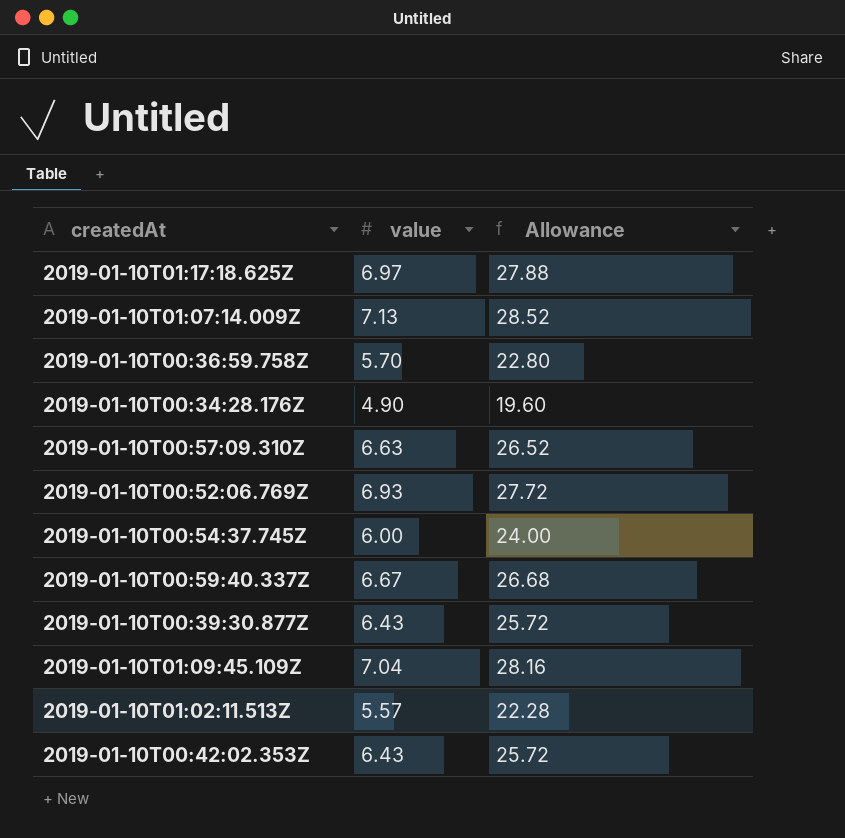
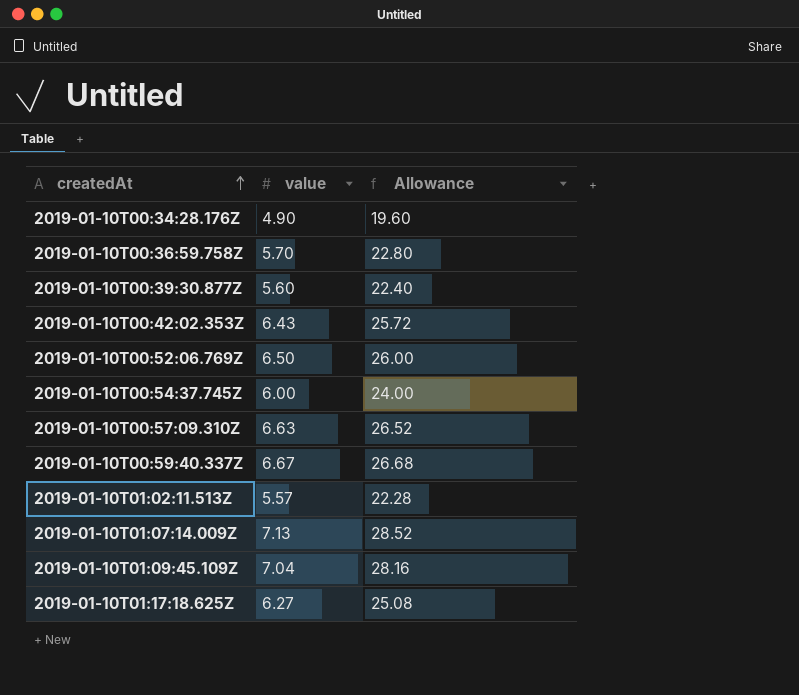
row order: none -> createdAt ascending
2019-01-10T00:39:30.877Z | value: 6.43 -> 5.60
2019-01-10T00:39:30.877Z | Allowance: 25.72 -> 22.40
2019-01-10T00:52:06.769Z | value: 6.93 -> 6.50
2019-01-10T00:52:06.769Z | Allowance: 27.72 -> 26.00
2019-01-10T01:17:18.625Z | value: 6.97 -> 6.27
2019-01-10T01:17:18.625Z | Allowance: 27.88 -> 25.08

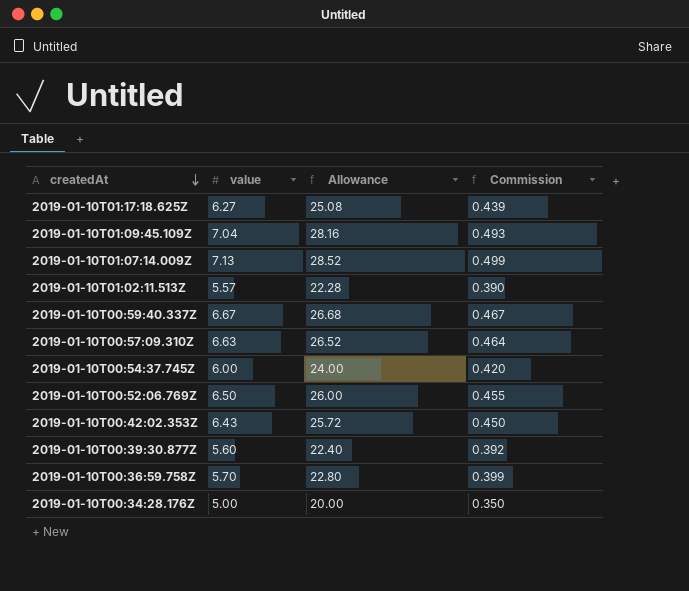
row order: createdAt ascending -> createdAt descending
column Commission | formula: none -> [value] * 0.07
2019-01-10T00:34:28.176Z | value: 4.90 -> 5.00
2019-01-10T00:34:28.176Z | Allowance: 19.60 -> 20.00

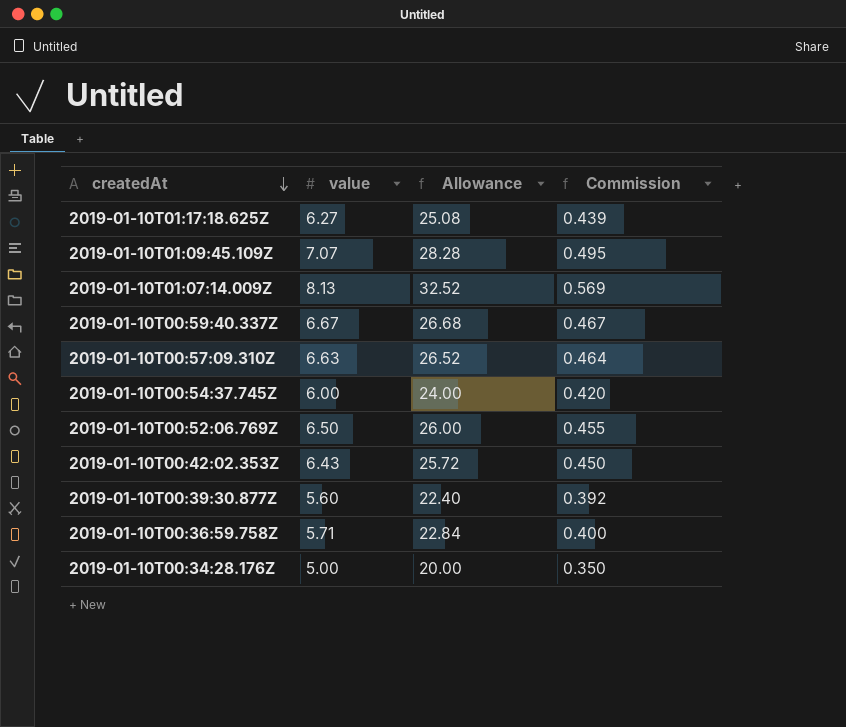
row 2019-01-10T01:02:11.513Z: 5.57 | 22.28 | 0.390 -> none
2019-01-10T01:09:45.109Z | value: 7.04 -> 7.07
2019-01-10T01:09:45.109Z | Allowance: 28.16 -> 28.28
2019-01-10T01:09:45.109Z | Commission: 0.493 -> 0.495
2019-01-10T01:07:14.009Z | value: 7.13 -> 8.13
2019-01-10T01:07:14.009Z | Allowance: 28.52 -> 32.52
2019-01-10T01:07:14.009Z | Commission: 0.499 -> 0.569
2019-01-10T00:36:59.758Z | value: 5.70 -> 5.71
2019-01-10T00:36:59.758Z | Allowance: 22.80 -> 22.84
2019-01-10T00:36:59.758Z | Commission: 0.399 -> 0.400

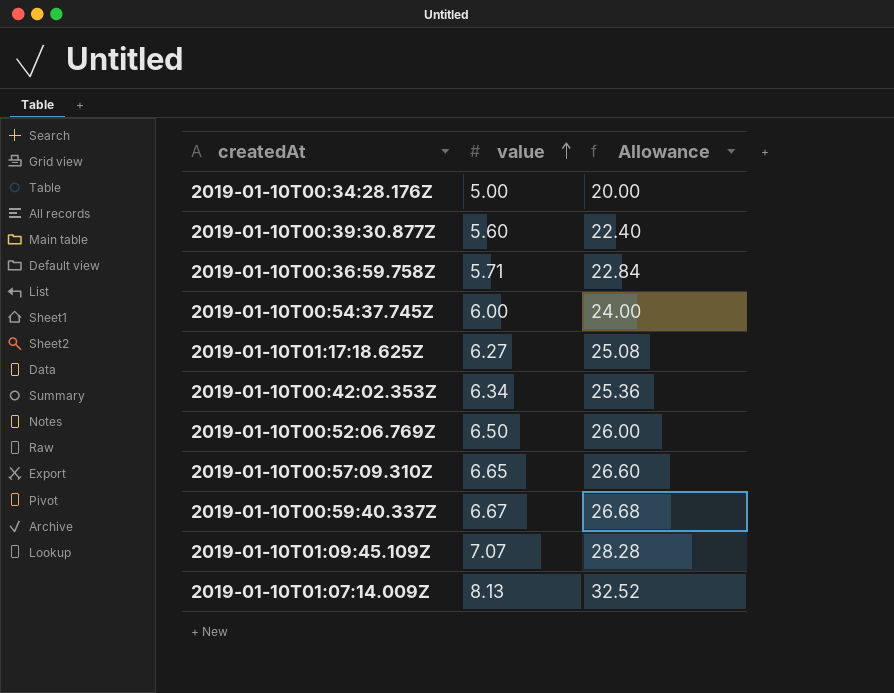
row order: createdAt descending -> value ascending
column Commission | formula: [value] * 0.07 -> none
2019-01-10T00:42:02.353Z | value: 6.43 -> 6.34
2019-01-10T00:42:02.353Z | Allowance: 25.72 -> 25.36
2019-01-10T00:57:09.310Z | value: 6.63 -> 6.65
2019-01-10T00:57:09.310Z | Allowance: 26.52 -> 26.60

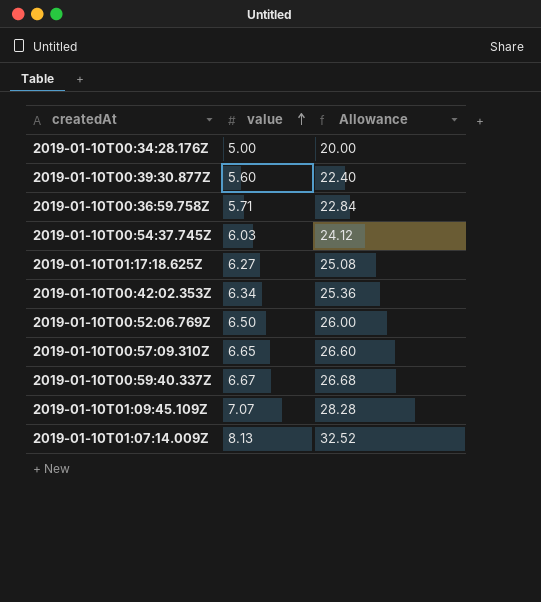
2019-01-10T00:54:37.745Z | value: 6.00 -> 6.03
2019-01-10T00:54:37.745Z | Allowance: 24.00 -> 24.12

